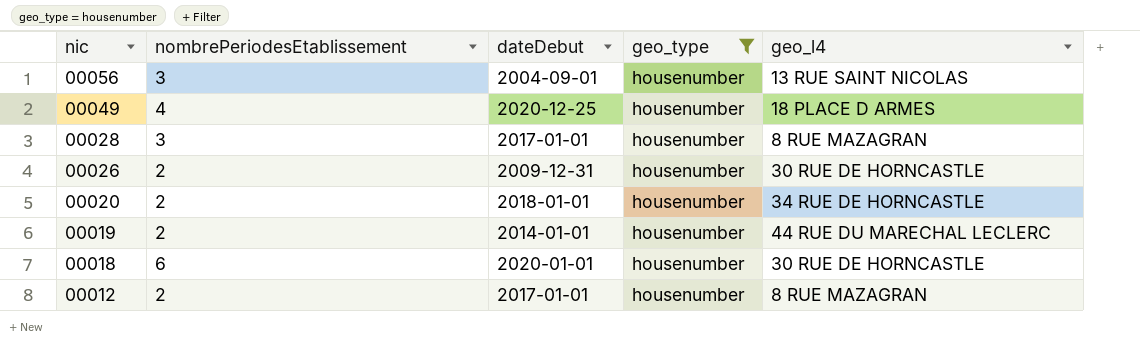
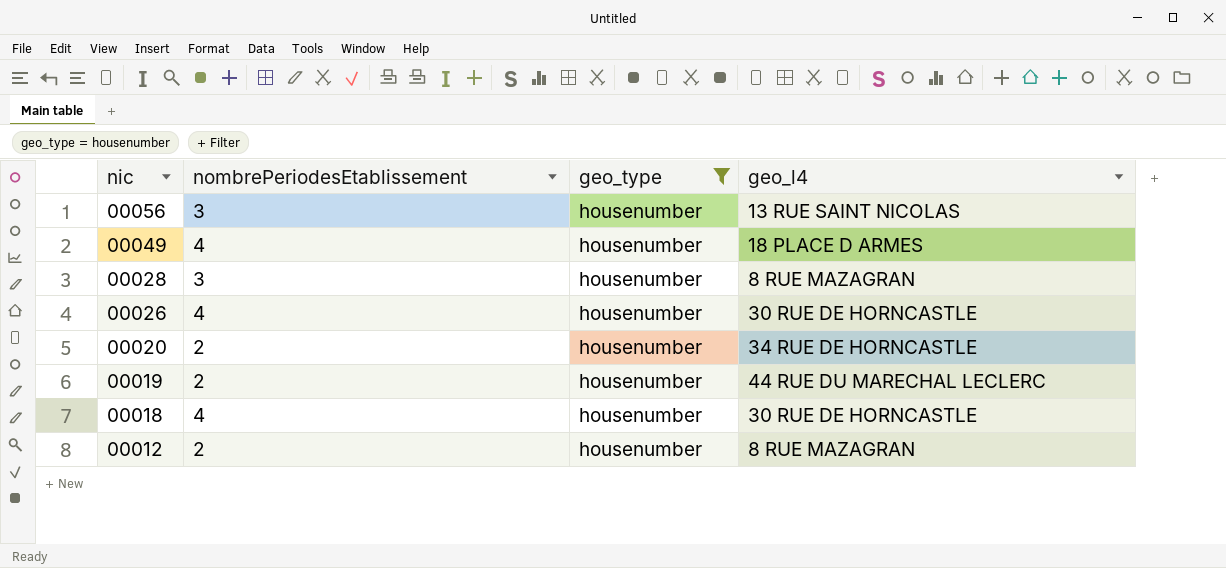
column dateDebut | position: 3 -> none
00026 | nombrePeriodesEtablissement: 2 -> 4
00018 | nombrePeriodesEtablissement: 6 -> 4

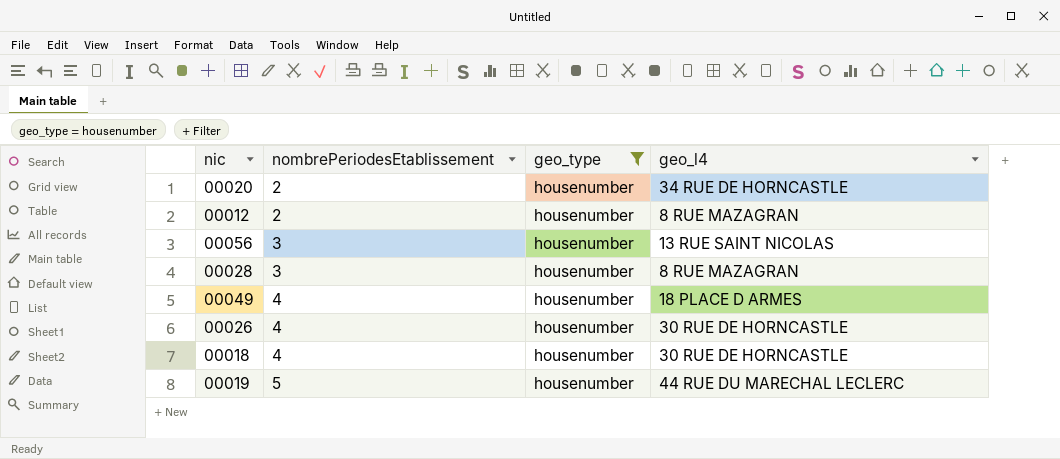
row order: nic descending -> nombrePeriodesEtablissement ascending
00019 | nombrePeriodesEtablissement: 2 -> 5

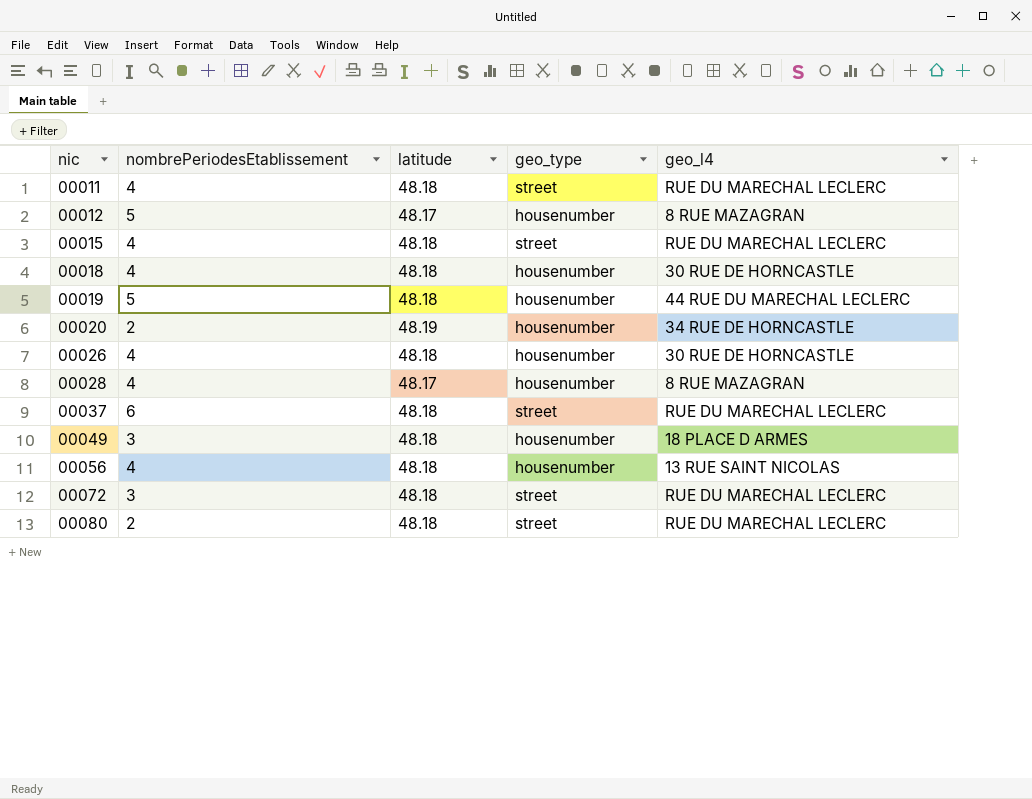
filter: geo_type = housenumber -> none
row order: nombrePeriodesEtablissement ascending -> nic ascending
column latitude | position: none -> 3
00012 | nombrePeriodesEtablissement: 2 -> 5
00028 | nombrePeriodesEtablissement: 3 -> 4
00049 | nombrePeriodesEtablissement: 4 -> 3
00056 | nombrePeriodesEtablissement: 3 -> 4

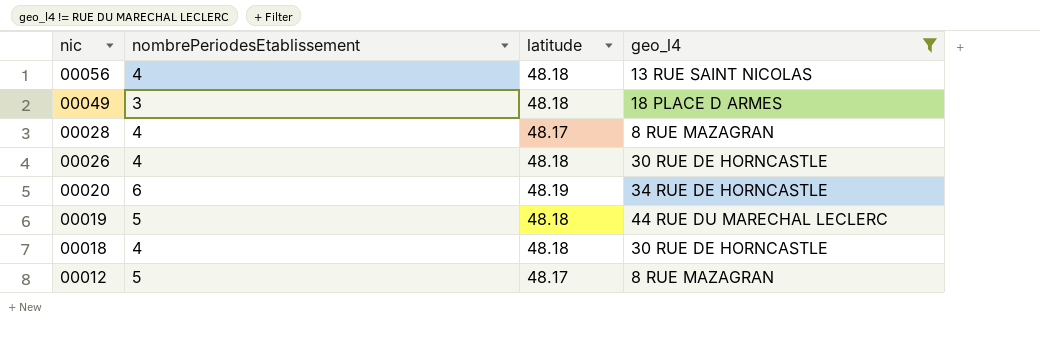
filter: none -> geo_l4 != RUE DU MARECHAL LECLERC
row order: nic ascending -> nic descending
column geo_type | position: 4 -> none
00020 | nombrePeriodesEtablissement: 2 -> 6

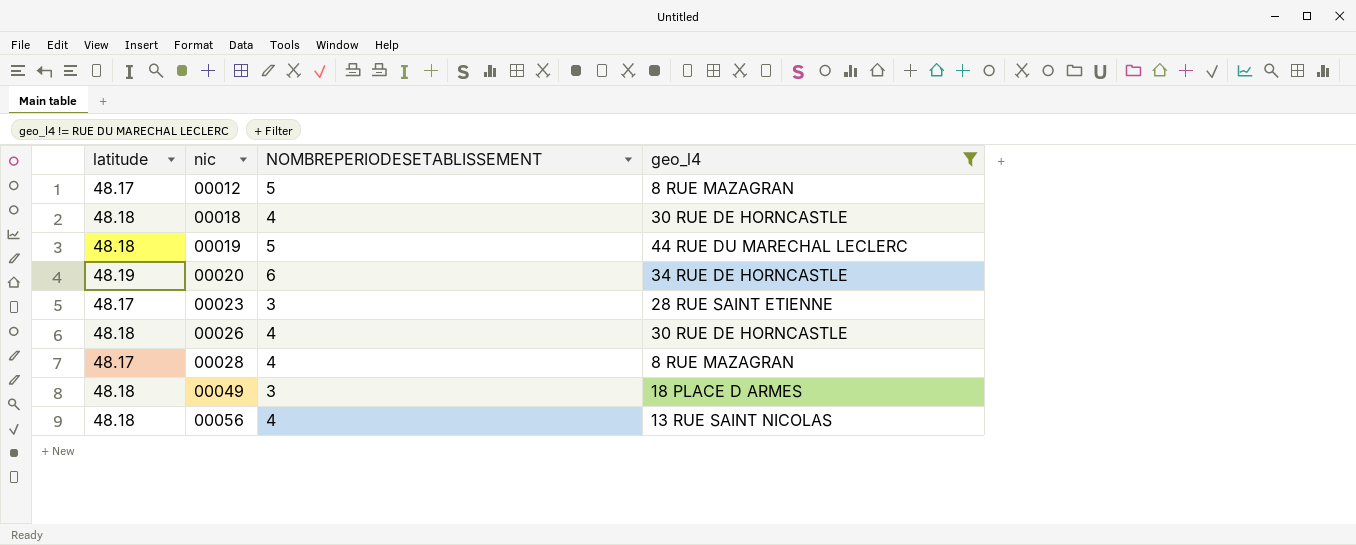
row order: nic descending -> nic ascending
column latitude | position: 3 -> 1
column name: nombrePeriodesEtablissement -> NOMBREPERIODESETABLISSEMENT
row 00023: none -> 48.17 | 3 | 28 RUE SAINT ETIENNE

